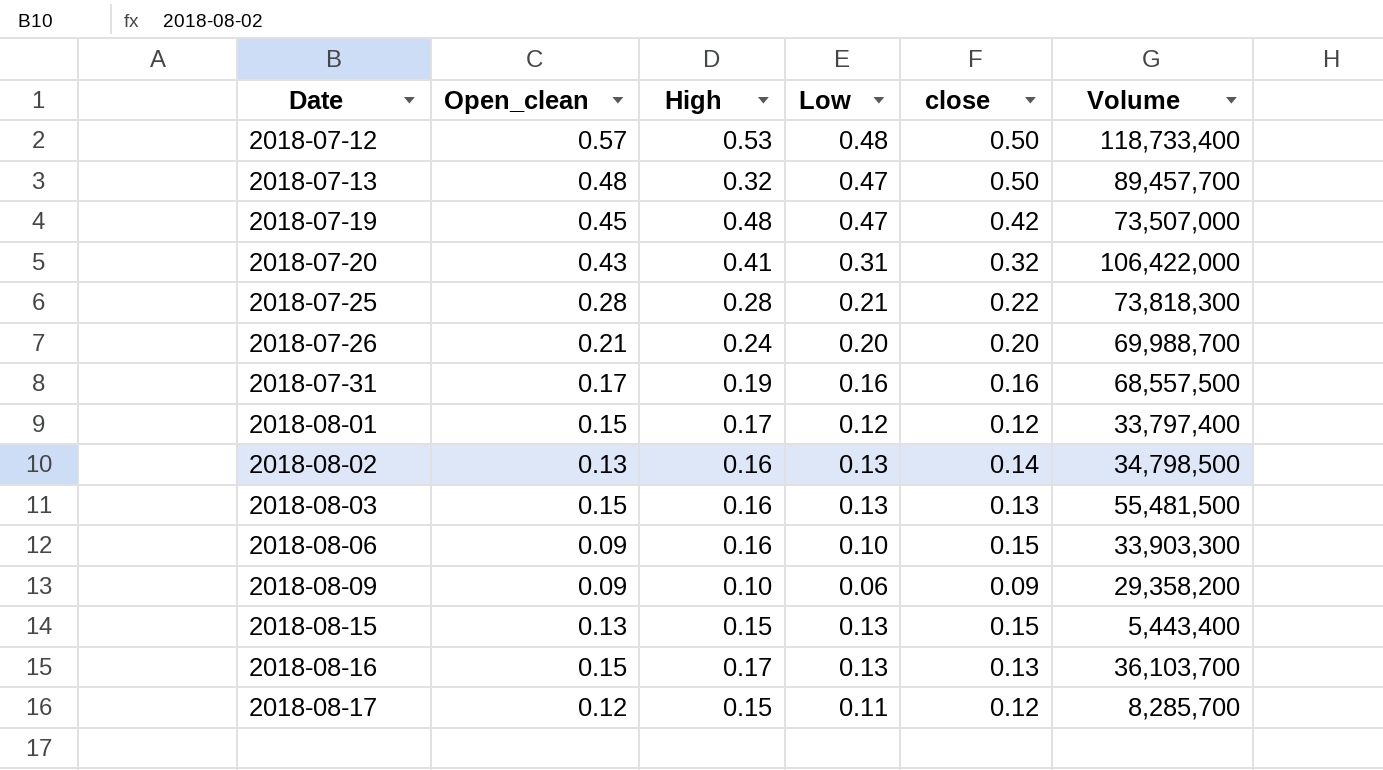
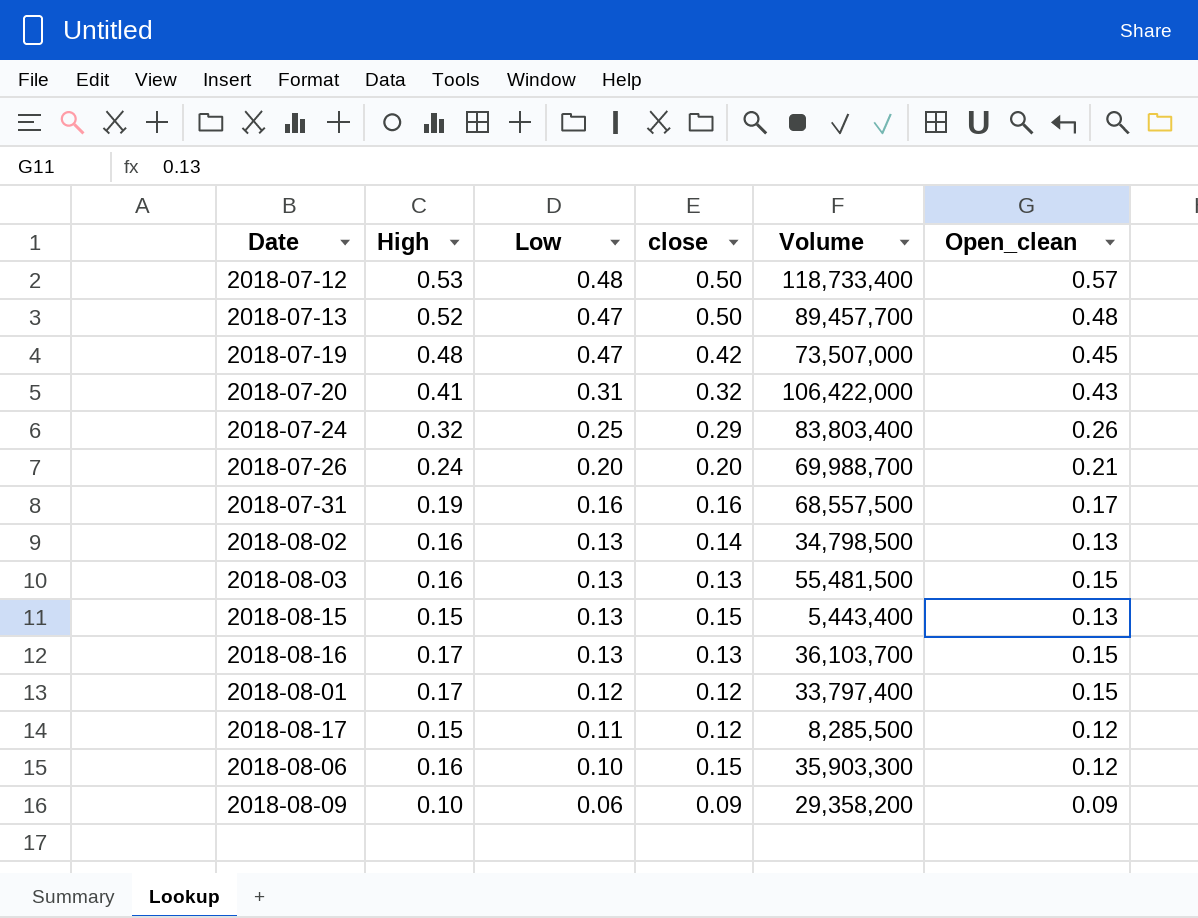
row order: Date ascending -> Low descending
column Open_clean | position: 2 -> 6
row 2018-07-25: 0.28 | 0.28 | 0.21 | 0.22 | 73,818,300 -> none
2018-07-13 | High: 0.32 -> 0.52
row 2018-07-24: none -> 0.32 | 0.25 | 0.29 | 83,803,400 | 0.26
2018-08-17 | Volume: 8,285,700 -> 8,285,500
2018-08-06 | Volume: 33,903,300 -> 35,903,300
2018-08-06 | Open_clean: 0.09 -> 0.12

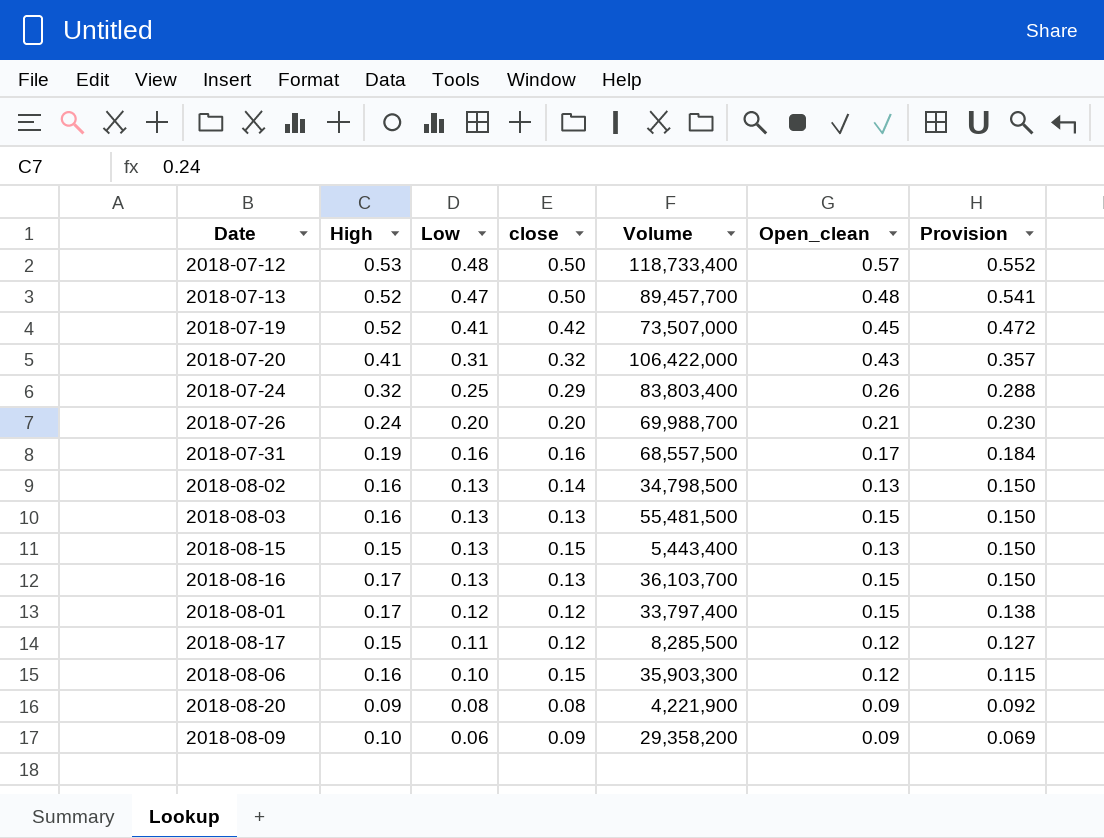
column Provision | formula: none -> [Low] * 1.15
2018-07-19 | High: 0.48 -> 0.52
2018-07-19 | Low: 0.47 -> 0.41
row 2018-08-20: none -> 0.09 | 0.08 | 0.08 | 4,221,900 | 0.09 | 0.092

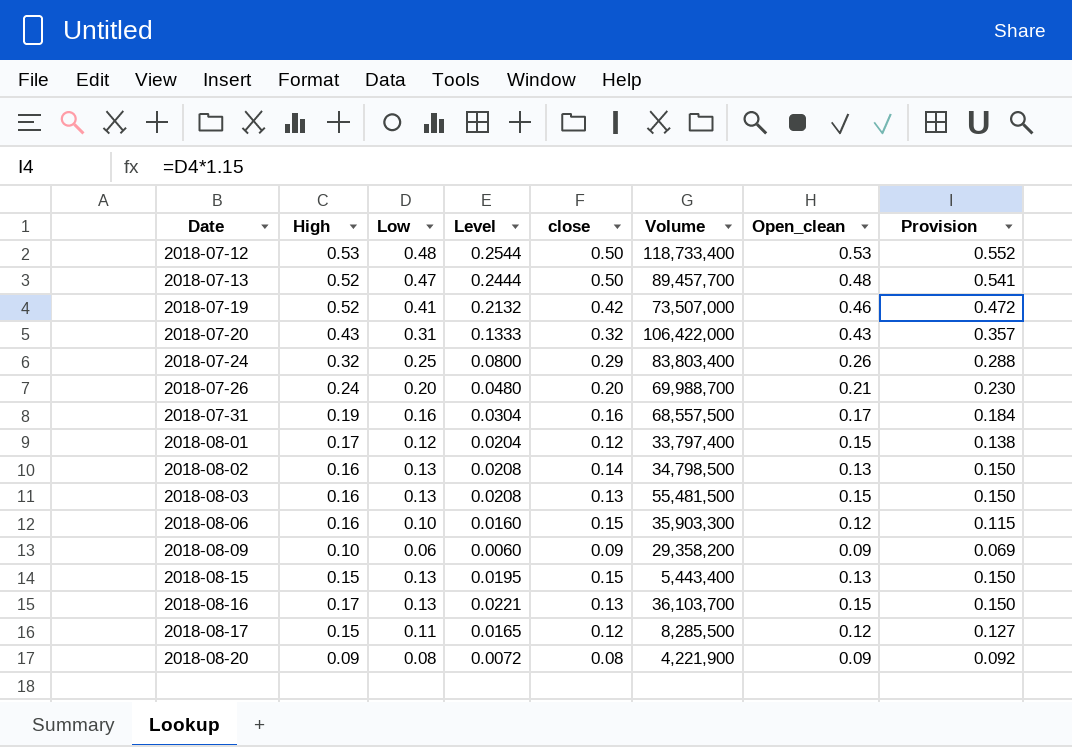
row order: Low descending -> Date ascending
column Level | formula: none -> [High] * [Low]
2018-07-12 | Open_clean: 0.57 -> 0.53
2018-07-19 | Open_clean: 0.45 -> 0.46
2018-07-20 | High: 0.41 -> 0.43

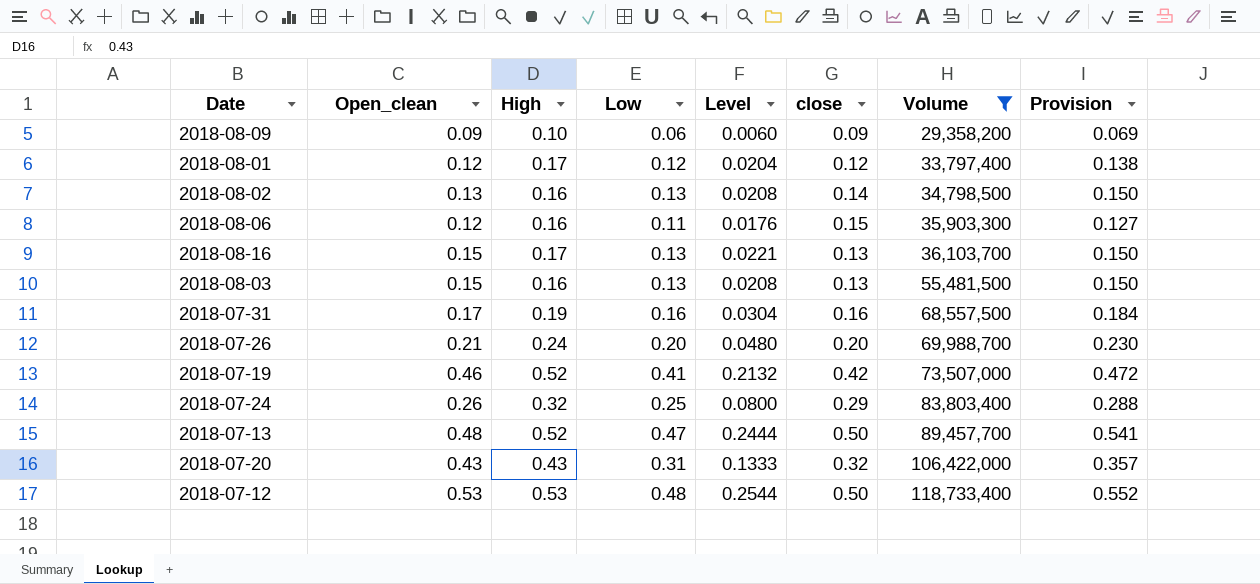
filter: none -> Volume >= 29,358,200
row order: Date ascending -> Volume ascending
column Open_clean | position: 7 -> 2
2018-08-01 | Open_clean: 0.15 -> 0.12
2018-08-06 | Low: 0.10 -> 0.11
2018-08-06 | Level: 0.0160 -> 0.0176
2018-08-06 | Provision: 0.115 -> 0.127

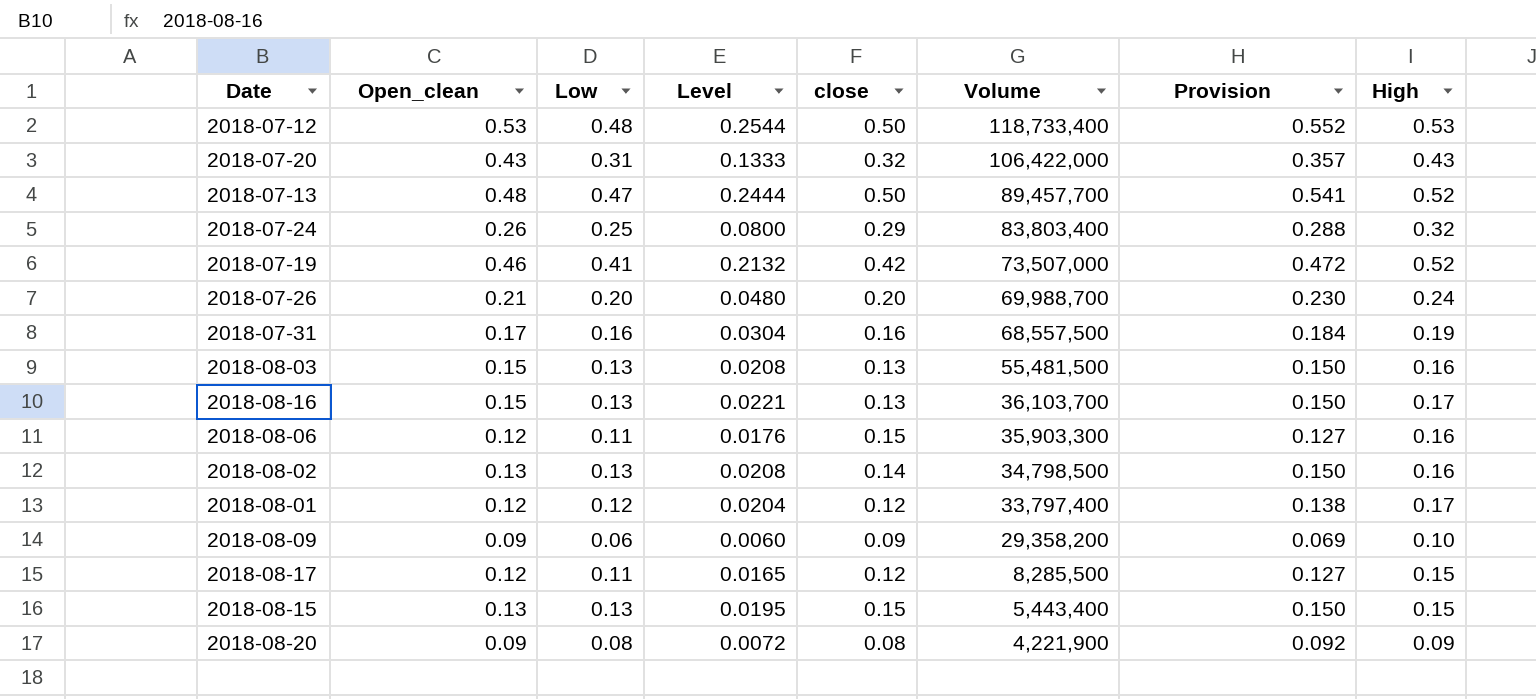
filter: Volume >= 29,358,200 -> none
row order: Volume ascending -> Volume descending
column High | position: 3 -> 8

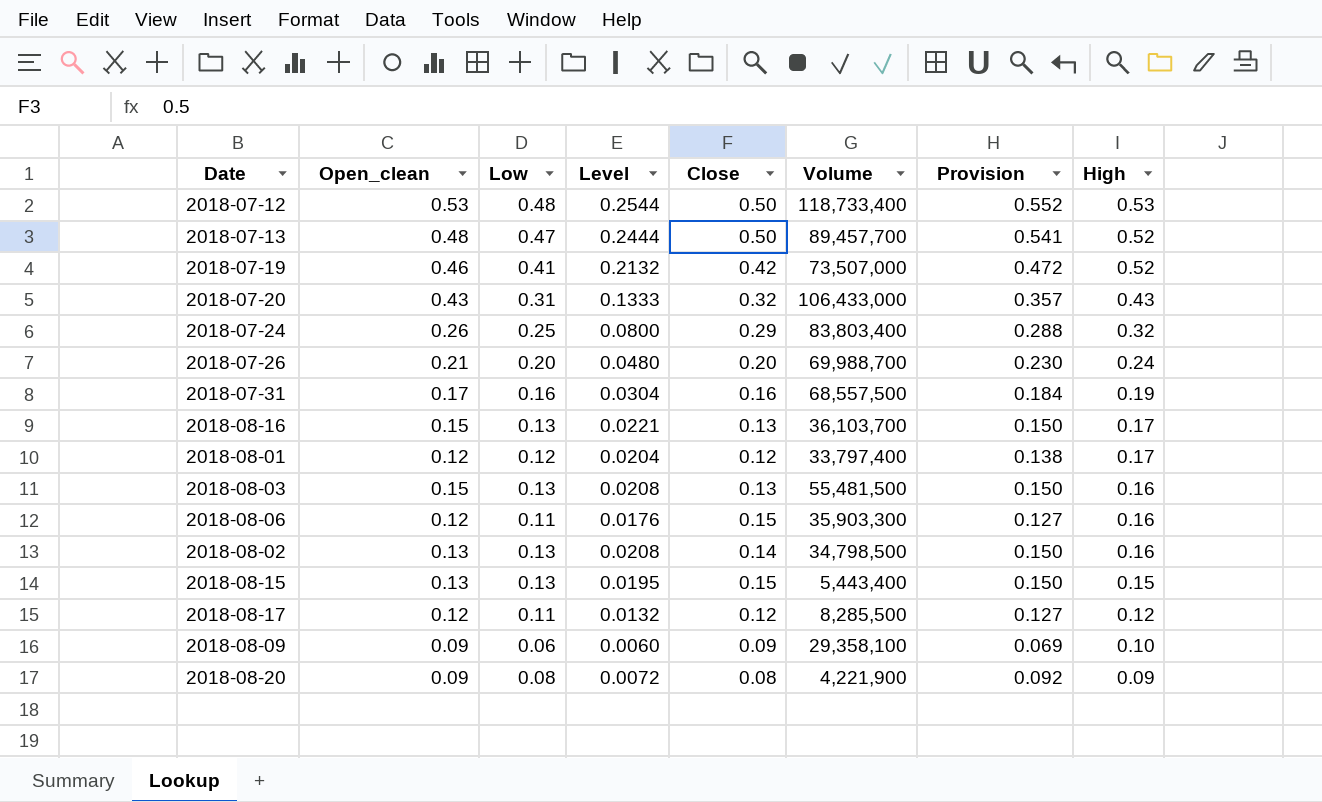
row order: Volume descending -> High descending
column name: close -> Close
2018-07-20 | Volume: 106,422,000 -> 106,433,000
2018-08-17 | Level: 0.0165 -> 0.0132
2018-08-17 | High: 0.15 -> 0.12
2018-08-09 | Volume: 29,358,200 -> 29,358,100

